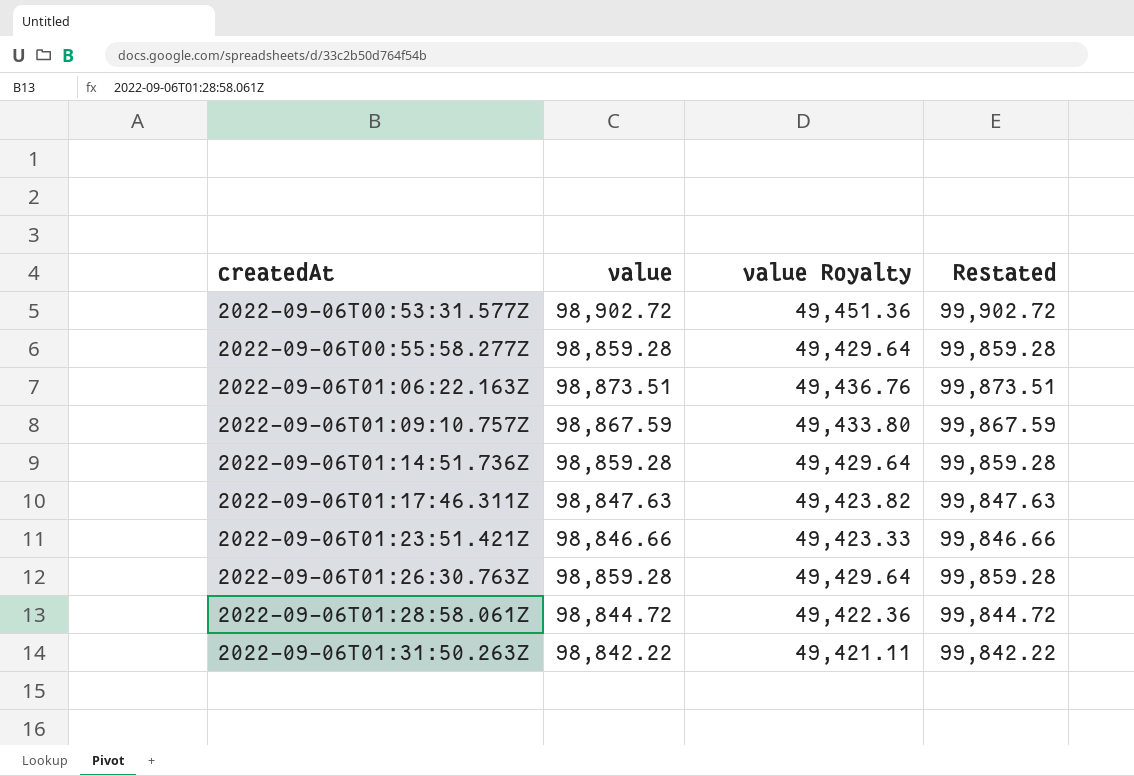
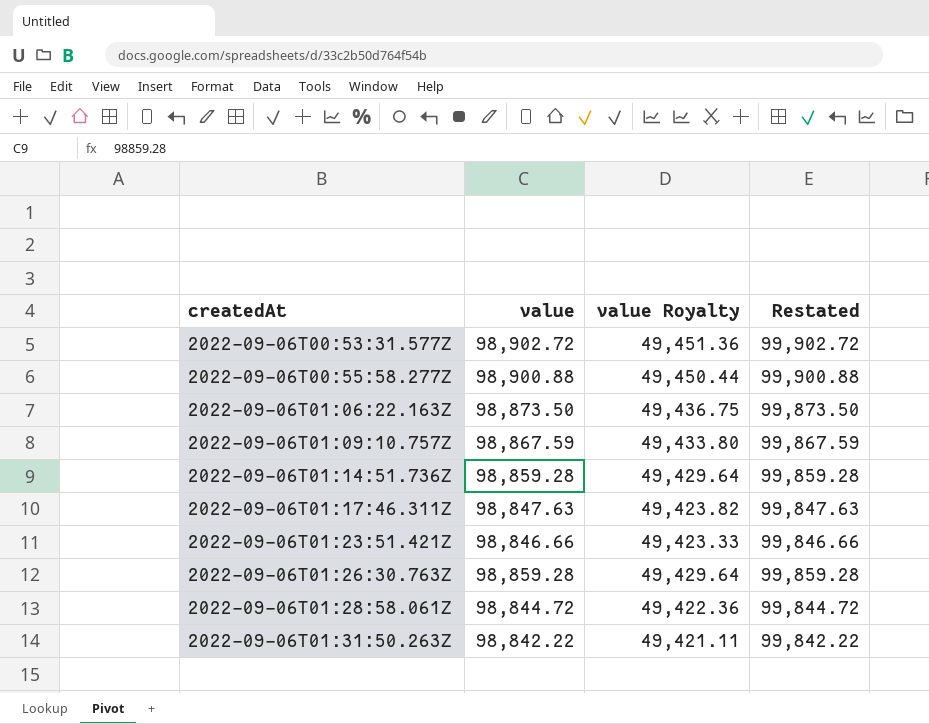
2022-09-06T00:55:58.277Z | value: 98,859.28 -> 98,900.88
2022-09-06T00:55:58.277Z | value Royalty: 49,429.64 -> 49,450.44
2022-09-06T00:55:58.277Z | Restated: 99,859.28 -> 99,900.88
2022-09-06T01:06:22.163Z | value: 98,873.51 -> 98,873.50
2022-09-06T01:06:22.163Z | value Royalty: 49,436.76 -> 49,436.75
2022-09-06T01:06:22.163Z | Restated: 99,873.51 -> 99,873.50

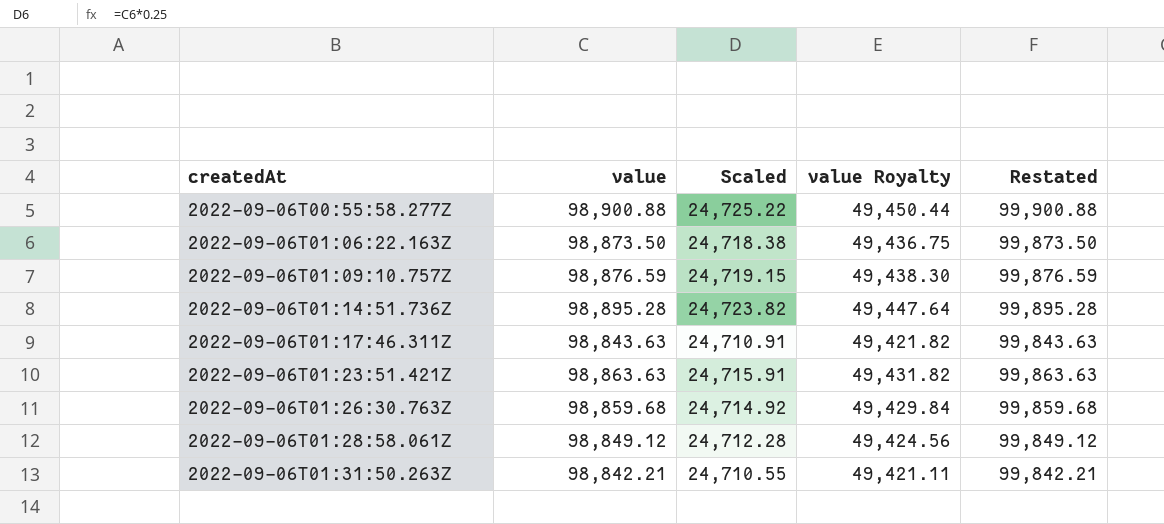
column Scaled | formula: none -> [value] * 0.25
row 2022-09-06T00:53:31.577Z: 98,902.72 | 49,451.36 | 99,902.72 -> none
2022-09-06T01:09:10.757Z | value: 98,867.59 -> 98,876.59
2022-09-06T01:09:10.757Z | value Royalty: 49,433.80 -> 49,438.30
2022-09-06T01:09:10.757Z | Restated: 99,867.59 -> 99,876.59
2022-09-06T01:14:51.736Z | value: 98,859.28 -> 98,895.28
2022-09-06T01:14:51.736Z | value Royalty: 49,429.64 -> 49,447.64
2022-09-06T01:14:51.736Z | Restated: 99,859.28 -> 99,895.28
2022-09-06T01:17:46.311Z | value: 98,847.63 -> 98,843.63
2022-09-06T01:17:46.311Z | value Royalty: 49,423.82 -> 49,421.82
2022-09-06T01:17:46.311Z | Restated: 99,847.63 -> 99,843.63
2022-09-06T01:23:51.421Z | value: 98,846.66 -> 98,863.63
2022-09-06T01:23:51.421Z | value Royalty: 49,423.33 -> 49,431.82
2022-09-06T01:23:51.421Z | Restated: 99,846.66 -> 99,863.63
2022-09-06T01:26:30.763Z | value: 98,859.28 -> 98,859.68
2022-09-06T01:26:30.763Z | value Royalty: 49,429.64 -> 49,429.84
2022-09-06T01:26:30.763Z | Restated: 99,859.28 -> 99,859.68
2022-09-06T01:28:58.061Z | value: 98,844.72 -> 98,849.12
2022-09-06T01:28:58.061Z | value Royalty: 49,422.36 -> 49,424.56
2022-09-06T01:28:58.061Z | Restated: 99,844.72 -> 99,849.12
2022-09-06T01:31:50.263Z | value: 98,842.22 -> 98,842.21
2022-09-06T01:31:50.263Z | Restated: 99,842.22 -> 99,842.21

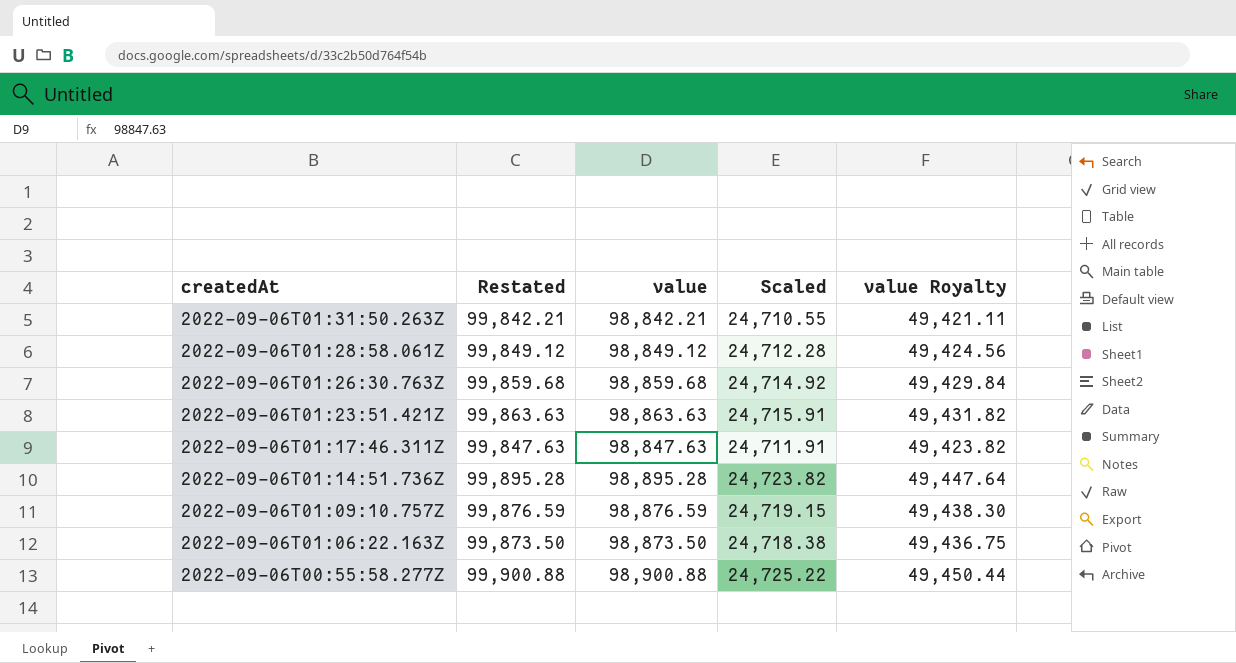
row order: createdAt ascending -> createdAt descending
column Restated | position: 5 -> 2
2022-09-06T01:17:46.311Z | Restated: 99,843.63 -> 99,847.63
2022-09-06T01:17:46.311Z | value: 98,843.63 -> 98,847.63
2022-09-06T01:17:46.311Z | Scaled: 24,710.91 -> 24,711.91
2022-09-06T01:17:46.311Z | value Royalty: 49,421.82 -> 49,423.82

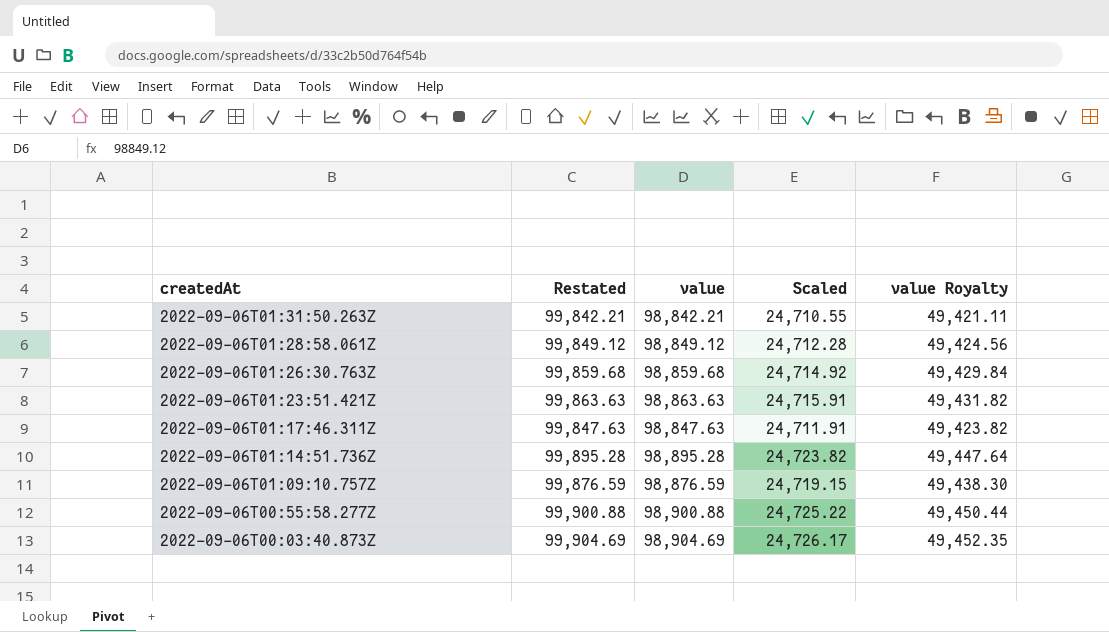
row 2022-09-06T01:06:22.163Z: 99,873.50 | 98,873.50 | 24,718.38 | 49,436.75 -> none
row 2022-09-06T00:03:40.873Z: none -> 99,904.69 | 98,904.69 | 24,726.17 | 49,452.35

